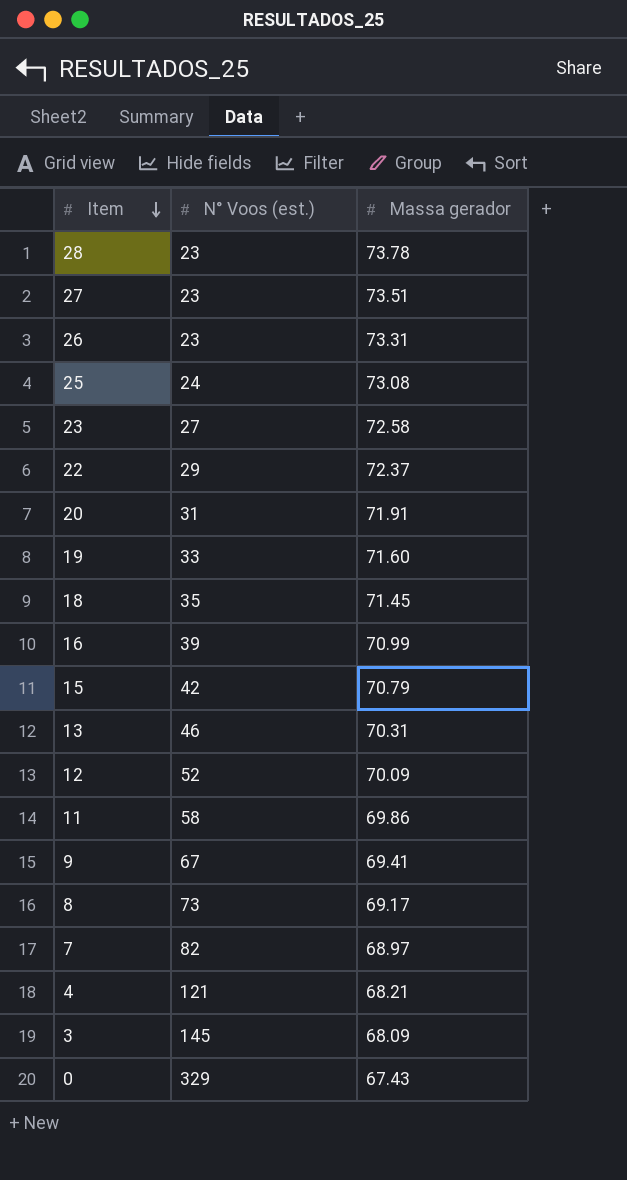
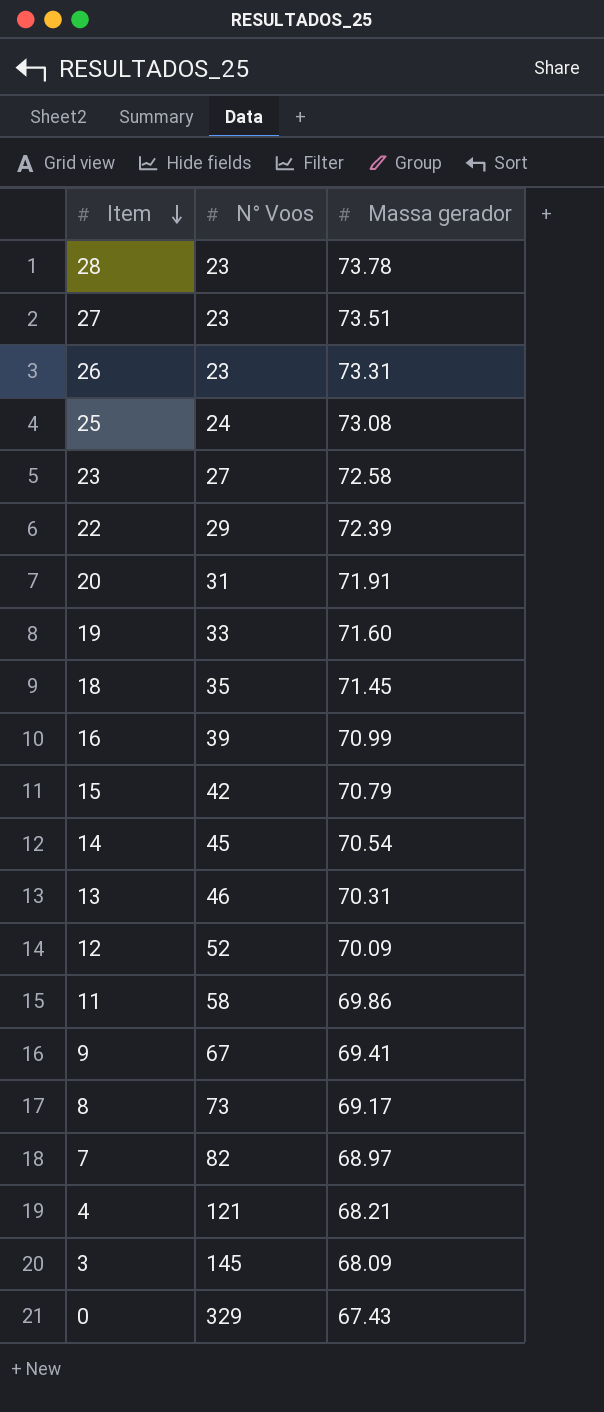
column name: N° Voos (est.) -> N° Voos
22 | Massa gerador: 72.37 -> 72.39
row 14: none -> 45 | 70.54

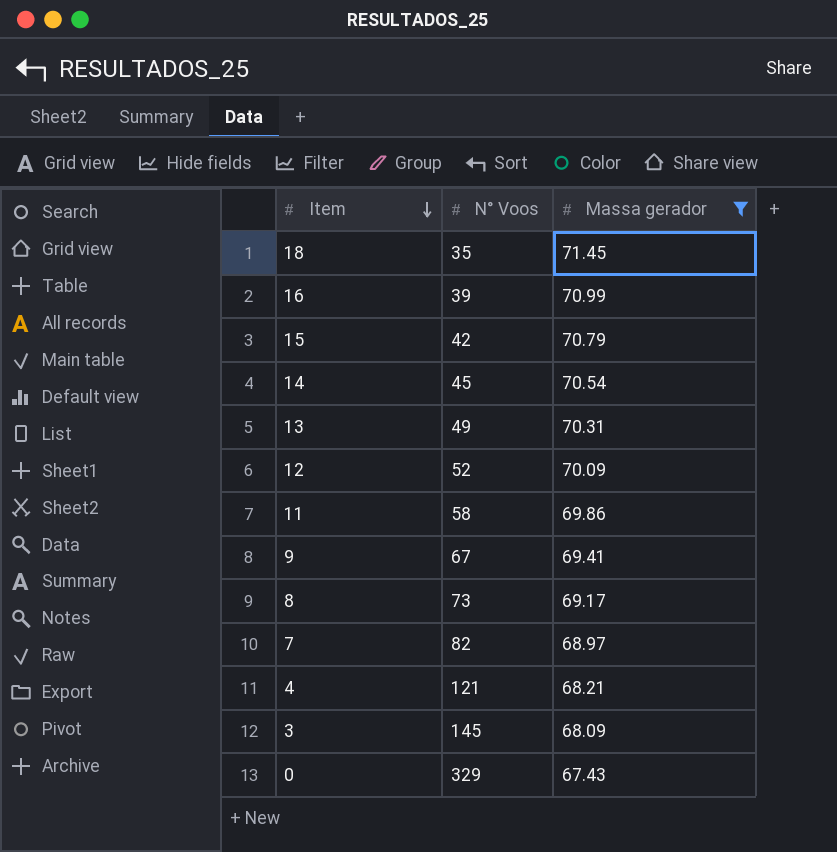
filter: none -> Massa gerador <= 71.45
13 | N° Voos: 46 -> 49

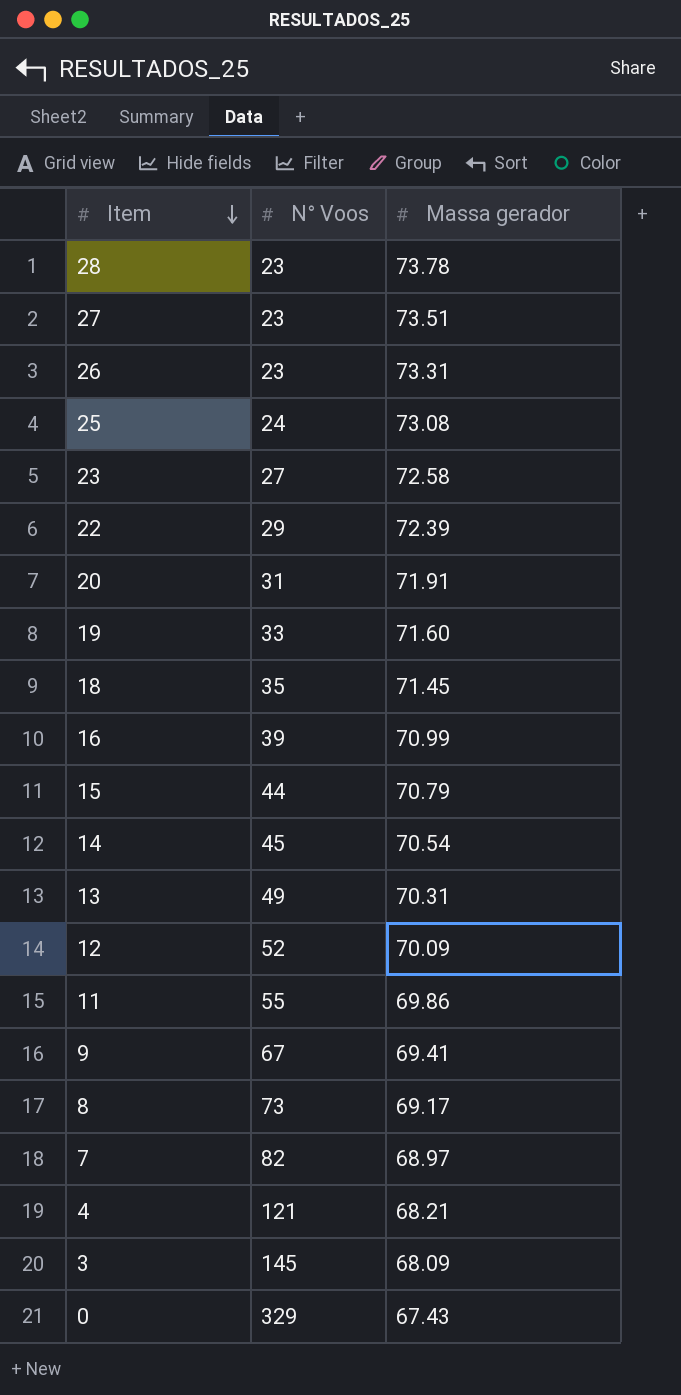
filter: Massa gerador <= 71.45 -> none
15 | N° Voos: 42 -> 44
11 | N° Voos: 58 -> 55

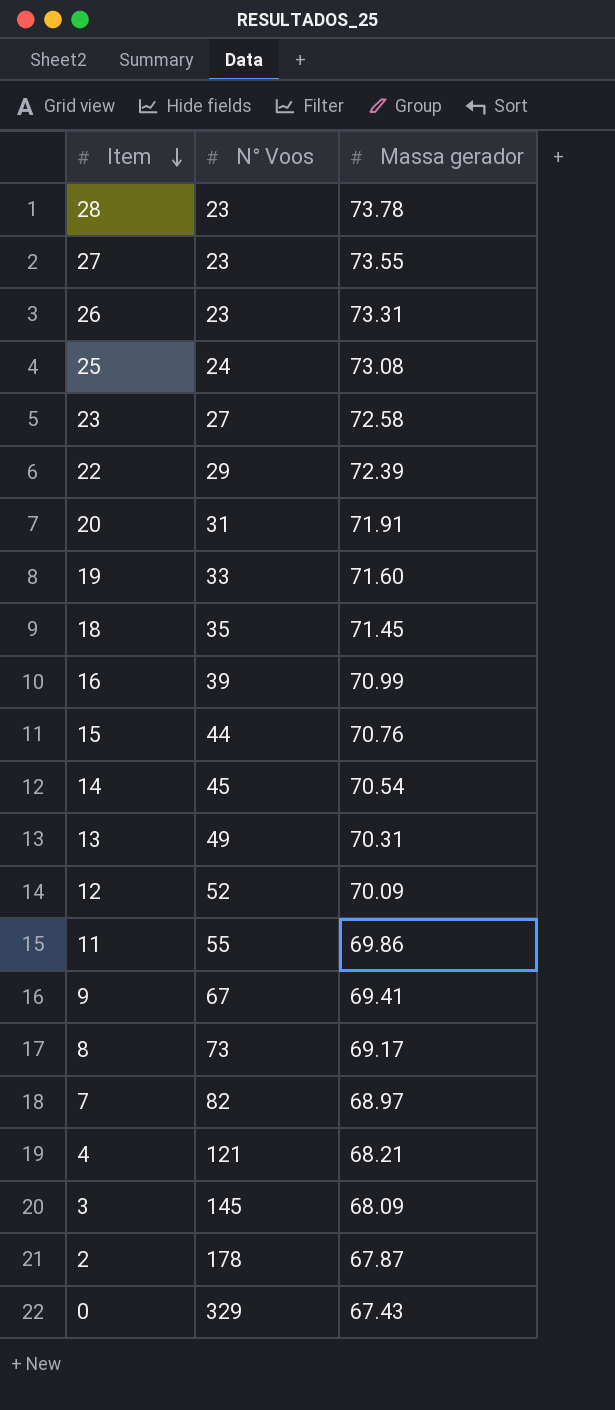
27 | Massa gerador: 73.51 -> 73.55
15 | Massa gerador: 70.79 -> 70.76
row 2: none -> 178 | 67.87

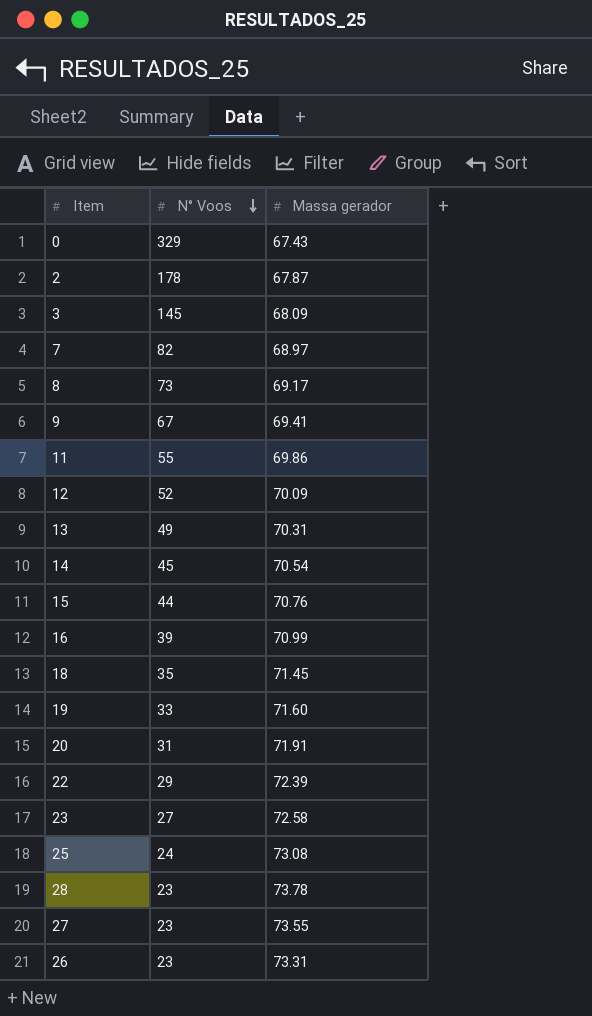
row order: Item descending -> N° Voos descending
row 4: 121 | 68.21 -> none

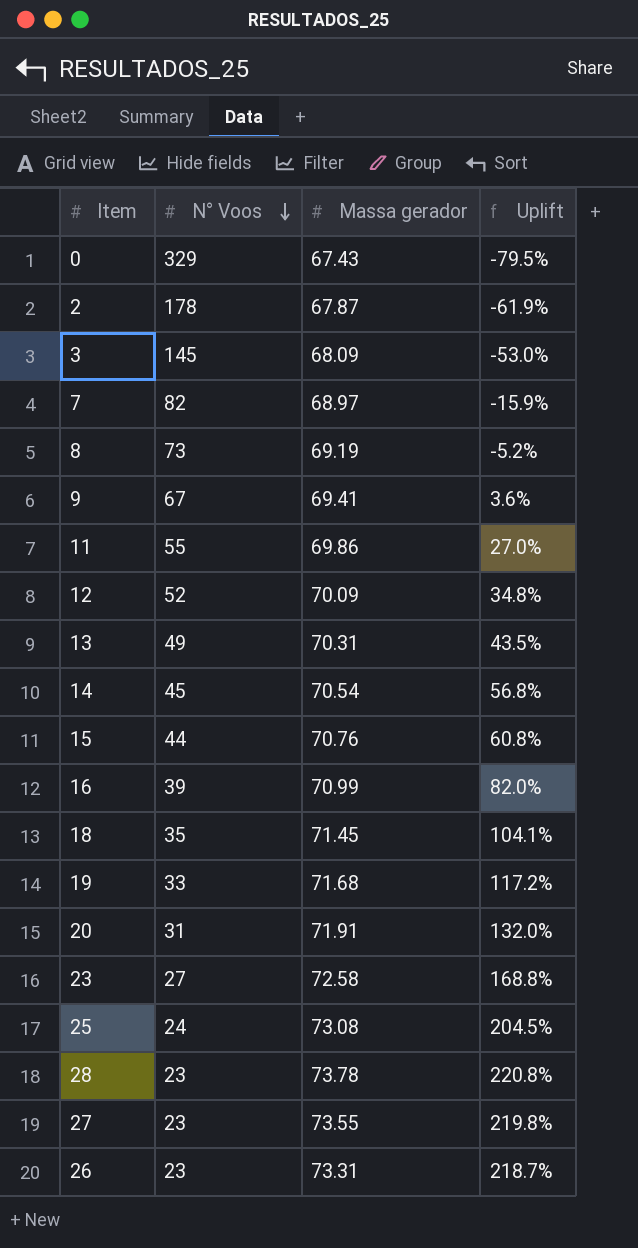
column Uplift | formula: none -> ([Massa gerador] - [N° Voos]) / [N° Voos]
row 22: 29 | 72.39 -> none
8 | Massa gerador: 69.17 -> 69.19
19 | Massa gerador: 71.60 -> 71.68

